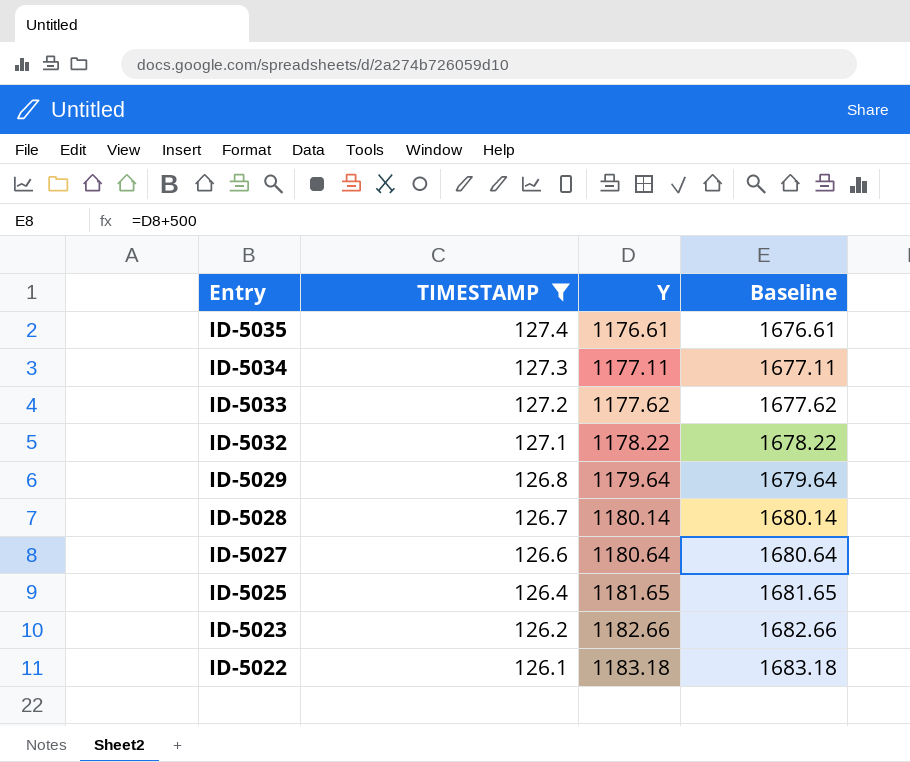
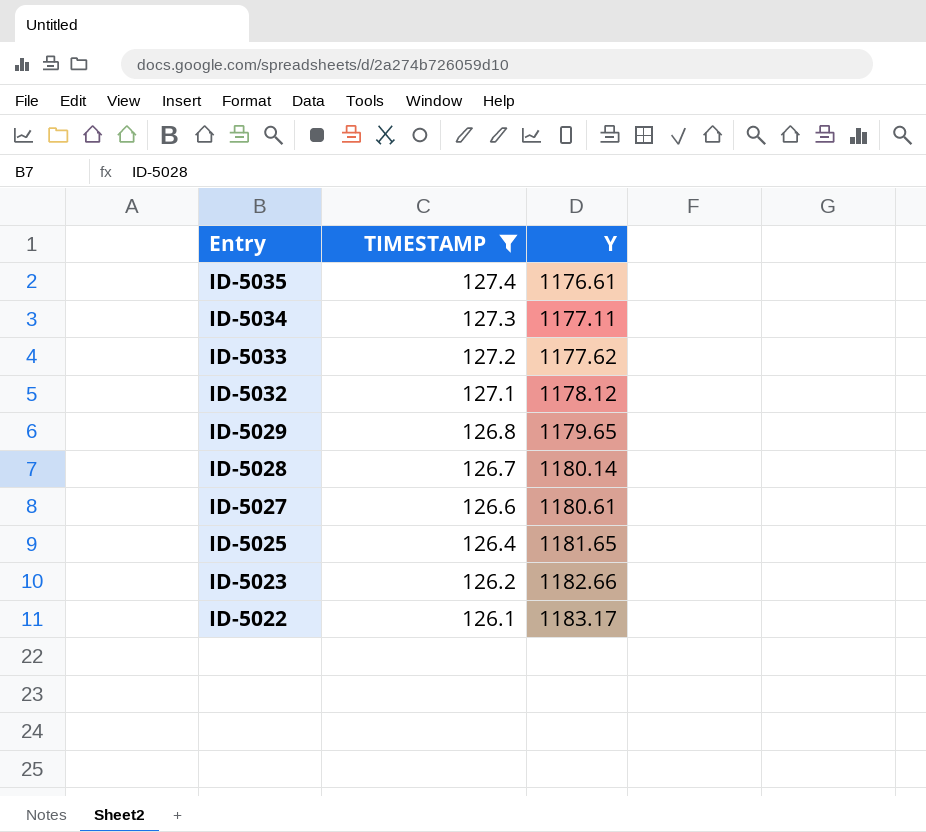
column Baseline | formula: [Y] + 500 -> none
ID-5032 | Y: 1178.22 -> 1178.12
ID-5029 | Y: 1179.64 -> 1179.65
ID-5027 | Y: 1180.64 -> 1180.61
ID-5022 | Y: 1183.18 -> 1183.17

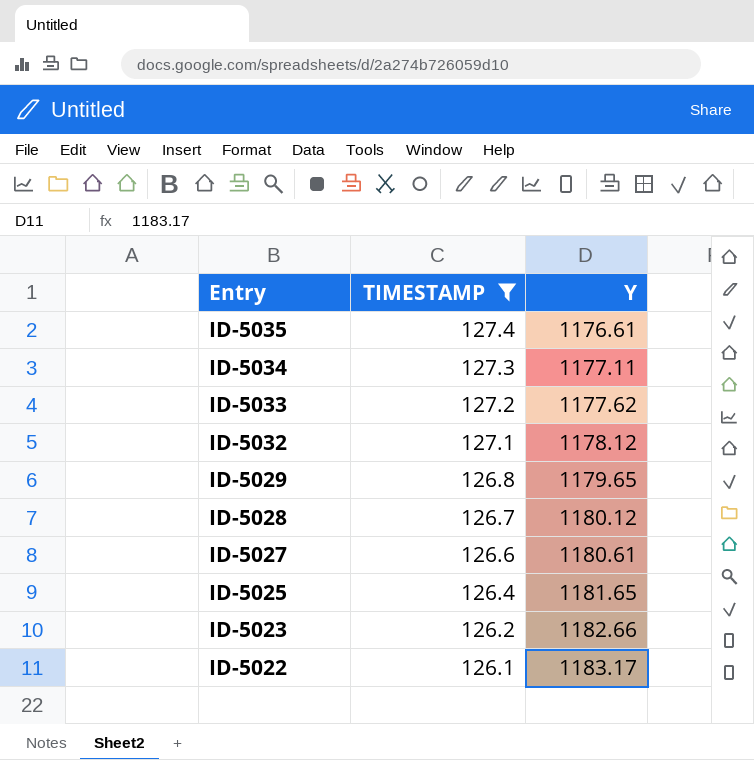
ID-5028 | Y: 1180.14 -> 1180.12

